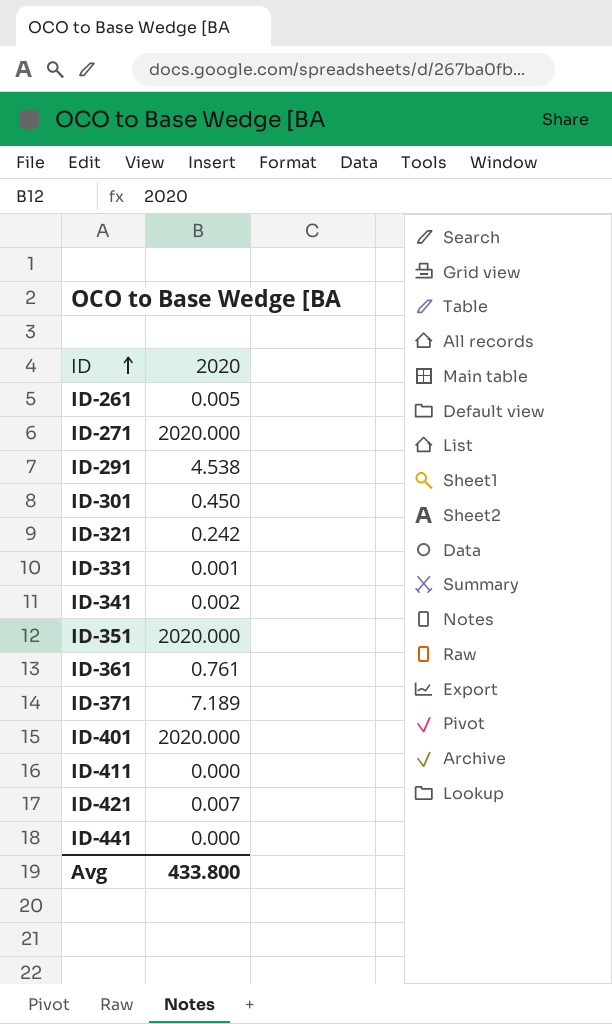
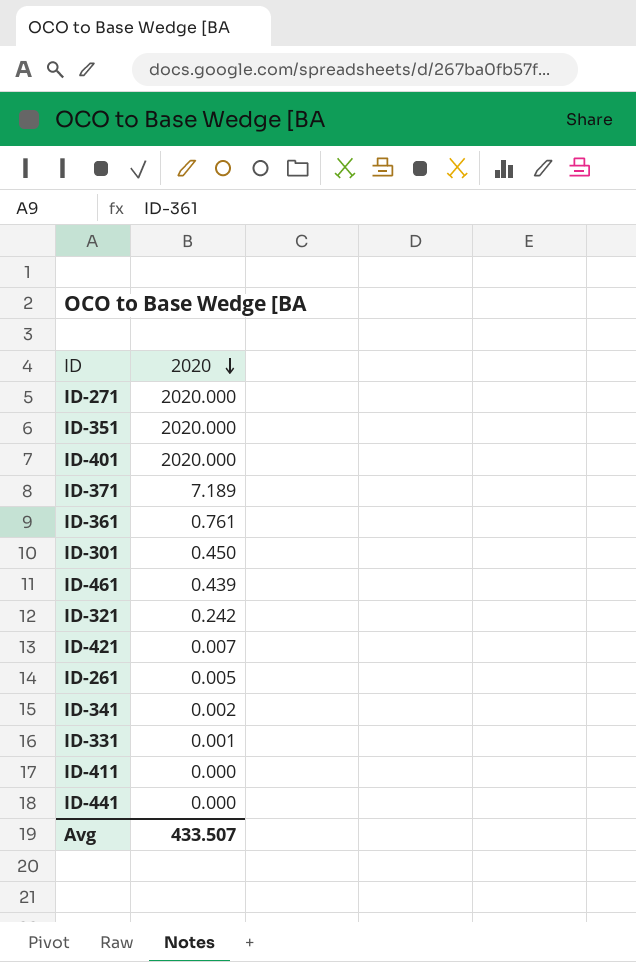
row order: ID ascending -> 2020 descending
row ID-291: 4.538 -> none
row ID-461: none -> 0.439
Avg | 2020: 433.800 -> 433.507

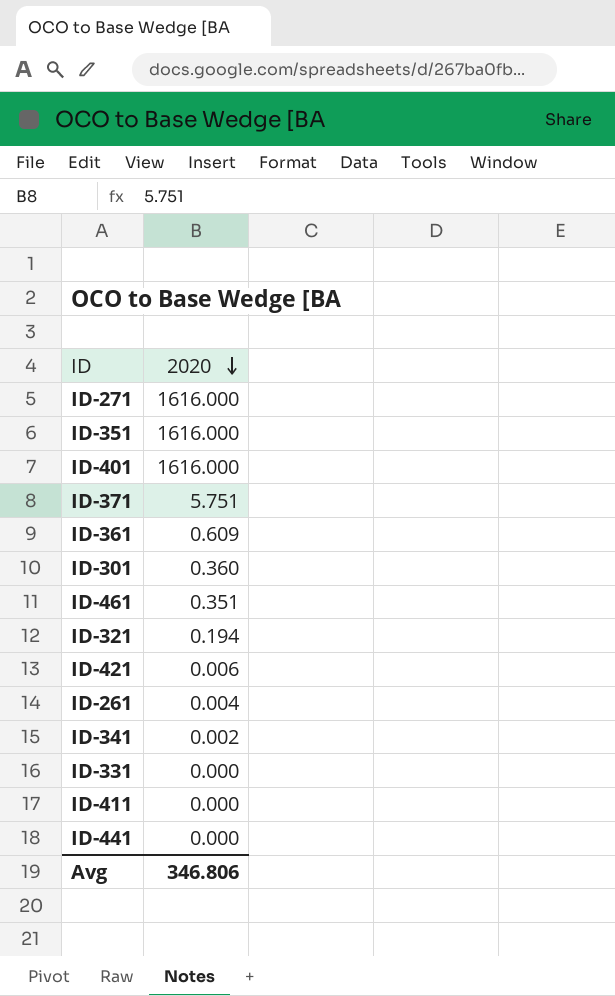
ID-271 | 2020: 2020.000 -> 1616.000
ID-351 | 2020: 2020.000 -> 1616.000
ID-401 | 2020: 2020.000 -> 1616.000
ID-371 | 2020: 7.189 -> 5.751
ID-361 | 2020: 0.761 -> 0.609
ID-301 | 2020: 0.450 -> 0.360
ID-461 | 2020: 0.439 -> 0.351
ID-321 | 2020: 0.242 -> 0.194
ID-421 | 2020: 0.007 -> 0.006
ID-261 | 2020: 0.005 -> 0.004
ID-331 | 2020: 0.001 -> 0.000
Avg | 2020: 433.507 -> 346.806

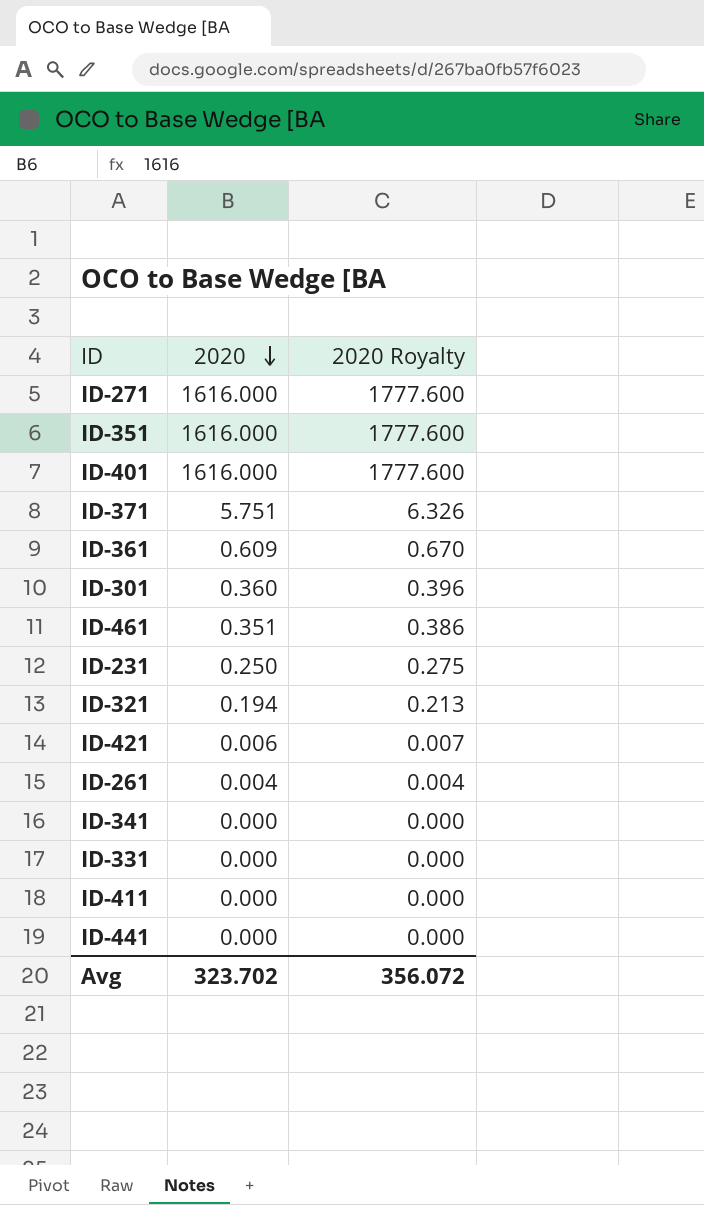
column 2020 Royalty | formula: none -> [2020] * 1.1
row ID-231: none -> 0.250 | 0.275
ID-341 | 2020: 0.002 -> 0.000
Avg | 2020: 346.806 -> 323.702

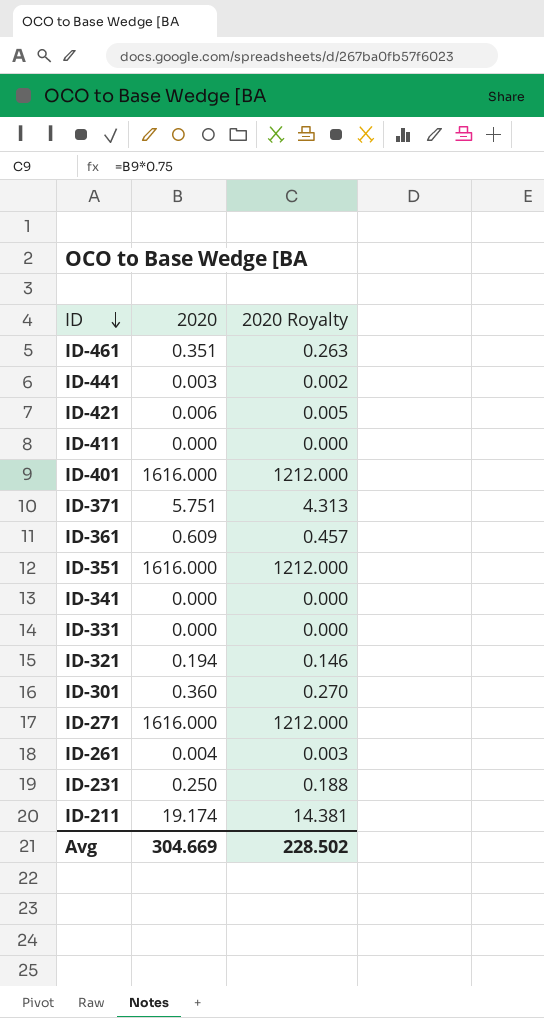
row order: 2020 descending -> ID descending
column 2020 Royalty | formula: [2020] * 1.1 -> [2020] * 0.75
ID-441 | 2020: 0.000 -> 0.003
row ID-211: none -> 19.174 | 14.381
Avg | 2020: 323.702 -> 304.669
Avg | 2020 Royalty: 356.072 -> 228.502

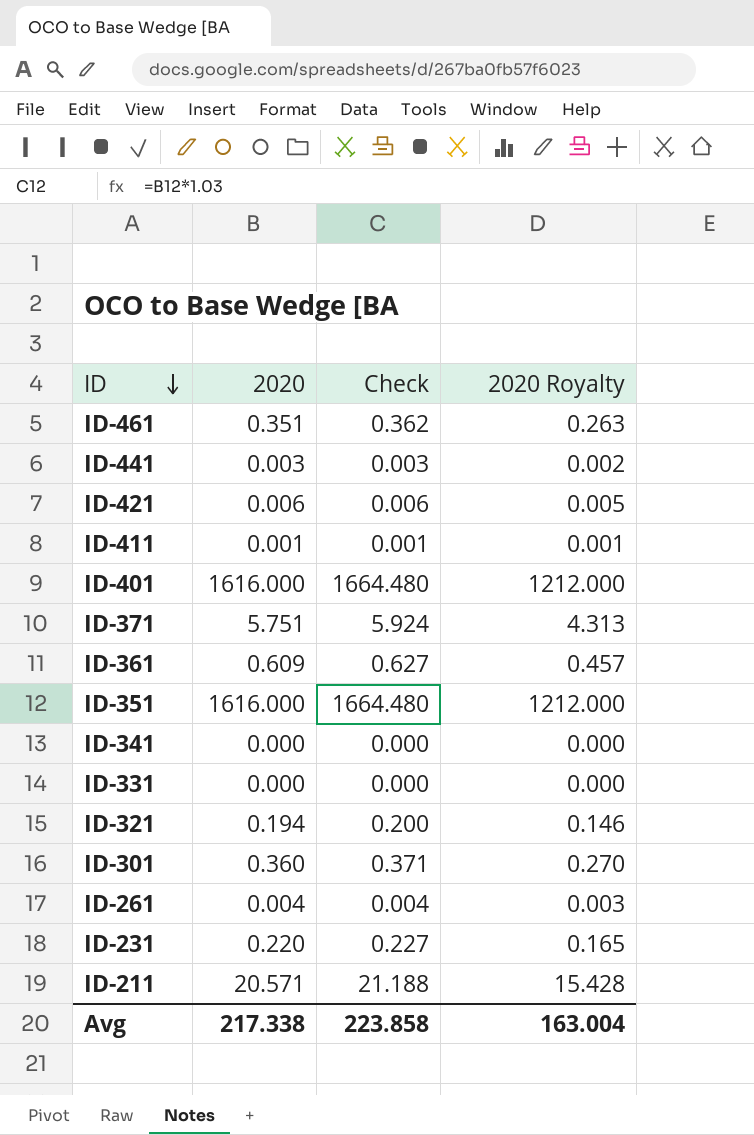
column Check | formula: none -> [2020] * 1.03
row ID-271: 1616.000 | 1212.000 -> none
ID-411 | 2020: 0.000 -> 0.001
ID-411 | 2020 Royalty: 0.000 -> 0.001
ID-231 | 2020: 0.250 -> 0.220
ID-231 | 2020 Royalty: 0.188 -> 0.165
ID-211 | 2020: 19.174 -> 20.571
ID-211 | 2020 Royalty: 14.381 -> 15.428
Avg | 2020: 304.669 -> 217.338
Avg | 2020 Royalty: 228.502 -> 163.004

